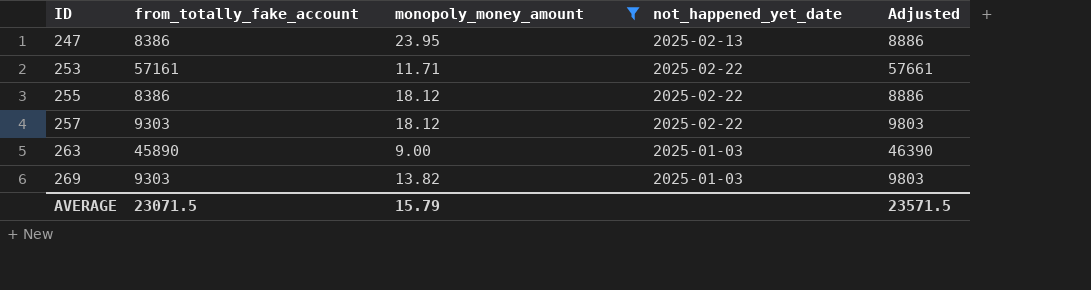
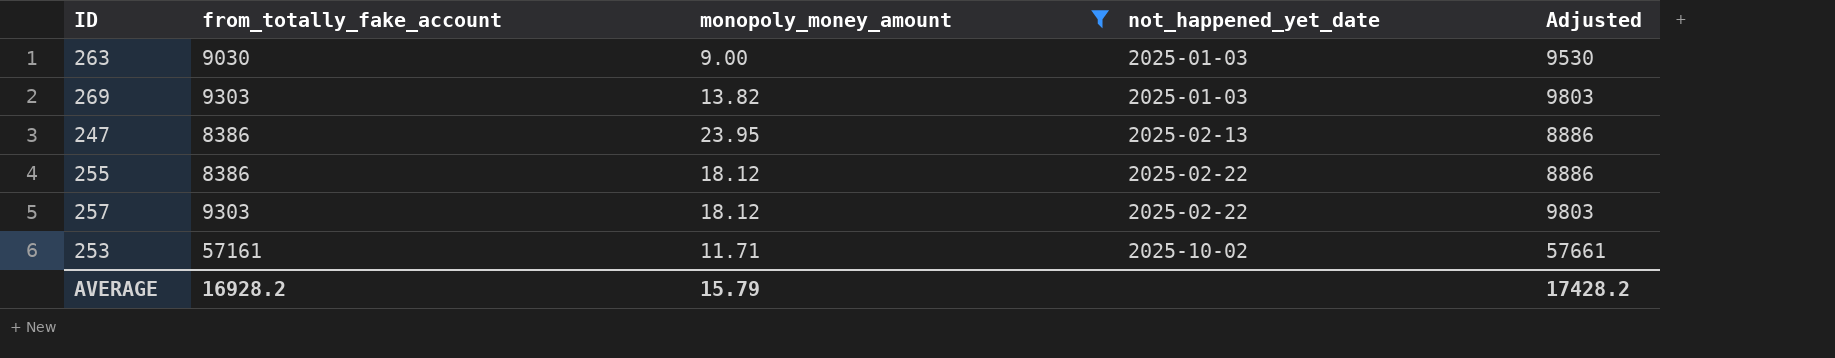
row order: ID ascending -> not_happened_yet_date ascending
263 | from_totally_fake_account: 45890 -> 9030
263 | Adjusted: 46390 -> 9530
253 | not_happened_yet_date: 2025-02-22 -> 2025-10-02
AVERAGE | from_totally_fake_account: 23071.5 -> 16928.2
AVERAGE | Adjusted: 23571.5 -> 17428.2

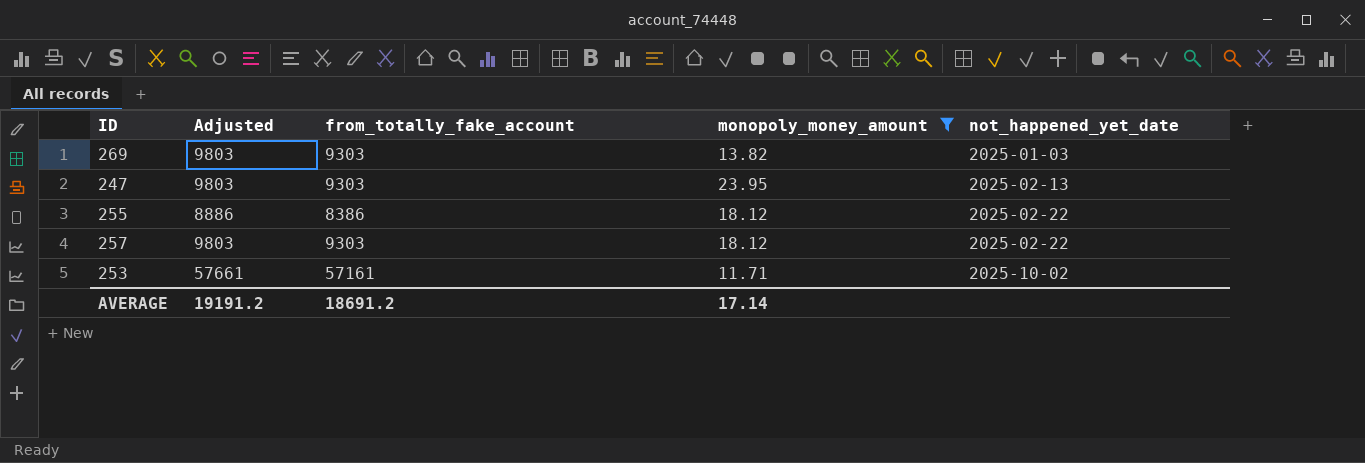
column Adjusted | position: 5 -> 2
row 263: 9030 | 9.00 | 2025-01-03 | 9530 -> none
247 | Adjusted: 8886 -> 9803
247 | from_totally_fake_account: 8386 -> 9303
AVERAGE | Adjusted: 17428.2 -> 19191.2
AVERAGE | from_totally_fake_account: 16928.2 -> 18691.2
AVERAGE | monopoly_money_amount: 15.79 -> 17.14

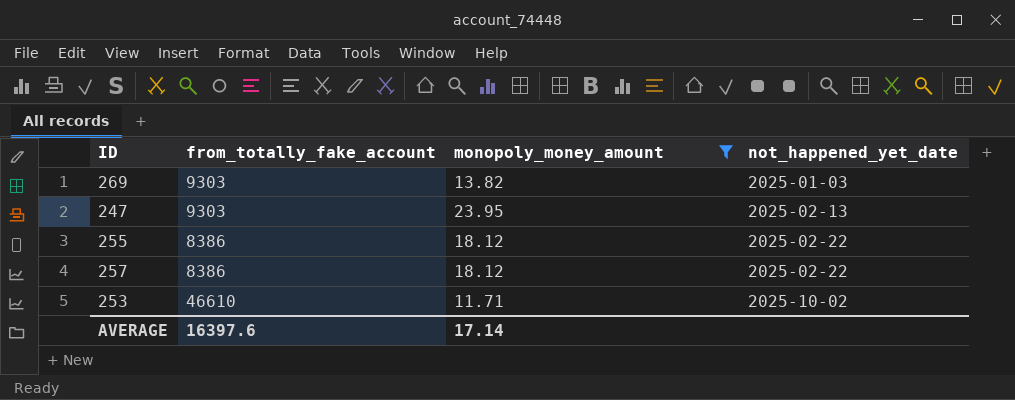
column Adjusted | formula: [from_totally_fake_account] + 500 -> none
257 | from_totally_fake_account: 9303 -> 8386
253 | from_totally_fake_account: 57161 -> 46610
AVERAGE | from_totally_fake_account: 18691.2 -> 16397.6

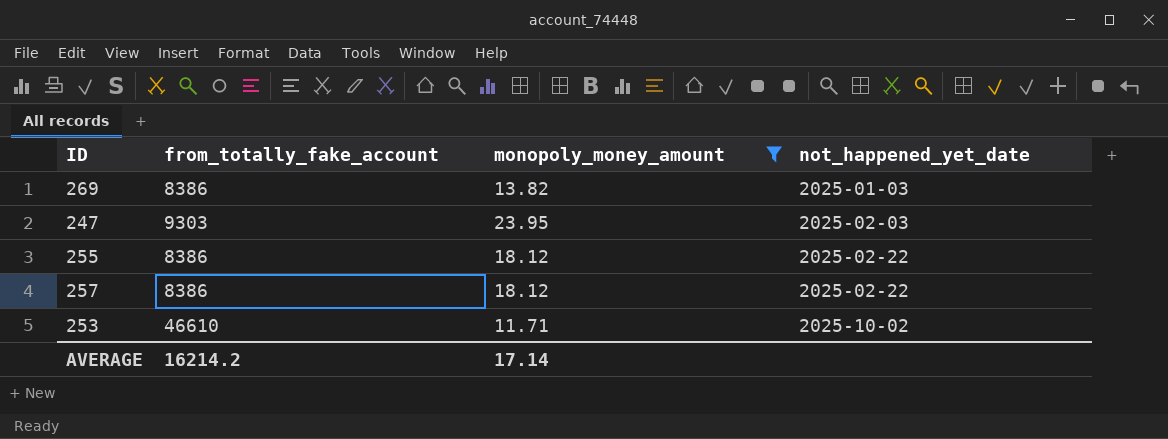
269 | from_totally_fake_account: 9303 -> 8386
247 | not_happened_yet_date: 2025-02-13 -> 2025-02-03
AVERAGE | from_totally_fake_account: 16397.6 -> 16214.2

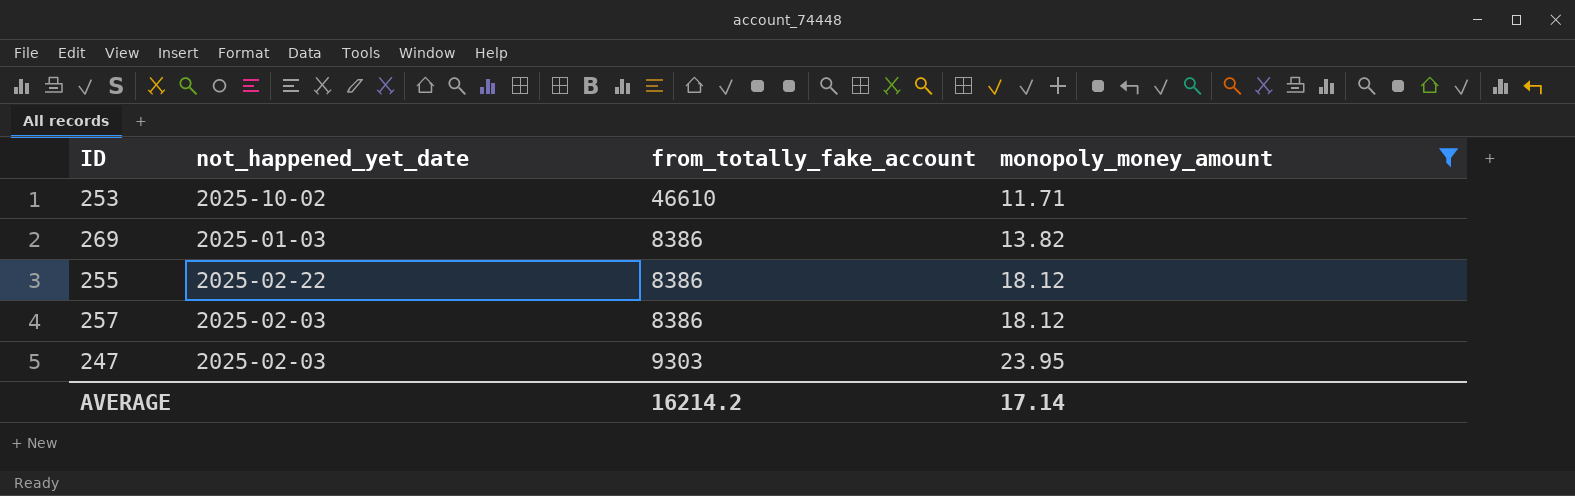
row order: not_happened_yet_date ascending -> monopoly_money_amount ascending
column not_happened_yet_date | position: 4 -> 2
257 | not_happened_yet_date: 2025-02-22 -> 2025-02-03

